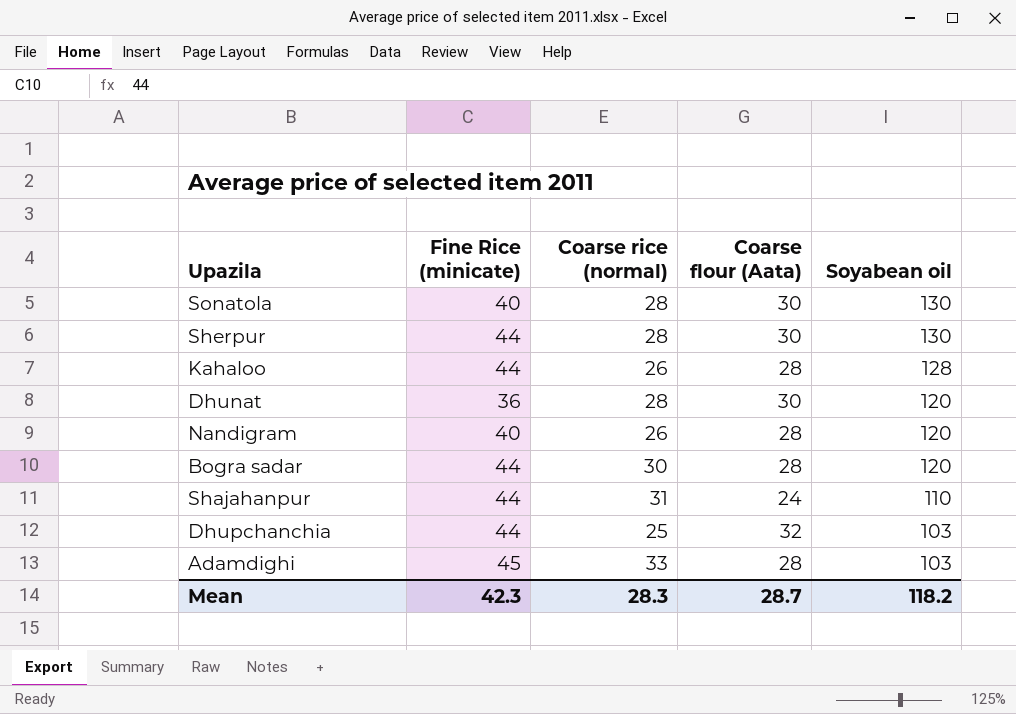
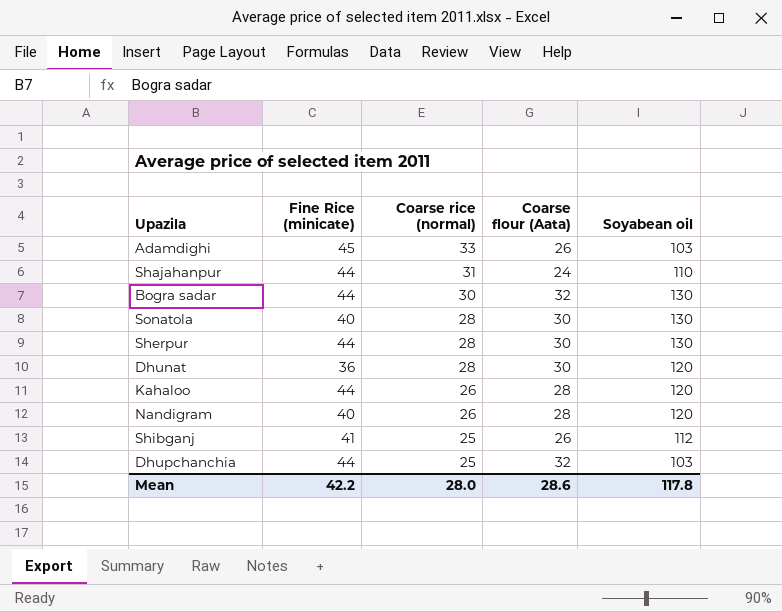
row order: Soyabean oil descending -> Coarse rice (normal) descending
Adamdighi | Coarse flour (Aata): 28 -> 26
Bogra sadar | Coarse flour (Aata): 28 -> 32
Bogra sadar | Soyabean oil: 120 -> 130
Kahaloo | Soyabean oil: 128 -> 120
row Shibganj: none -> 41 | 25 | 26 | 112
Mean | Fine Rice (minicate): 42.3 -> 42.2
Mean | Coarse rice (normal): 28.3 -> 28.0
Mean | Coarse flour (Aata): 28.7 -> 28.6
Mean | Soyabean oil: 118.2 -> 117.8

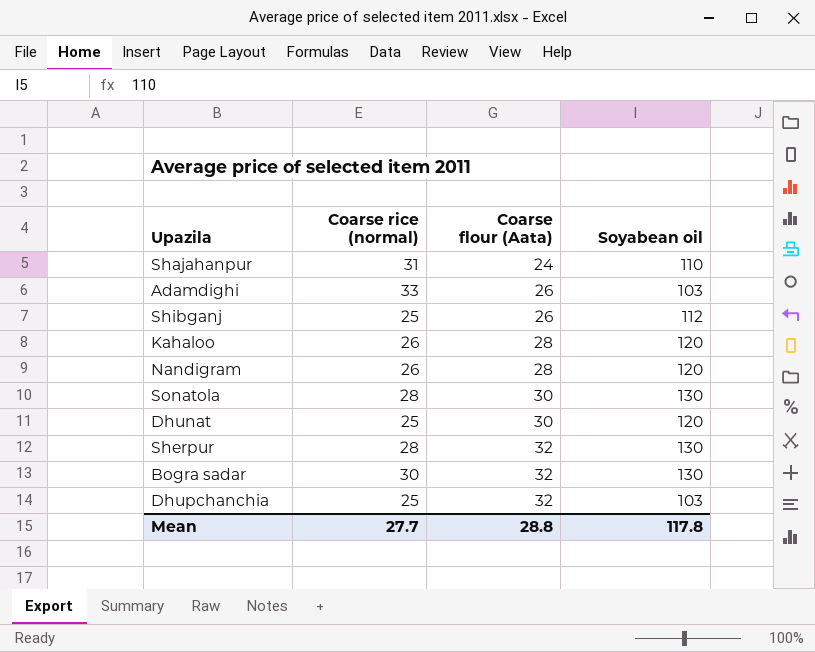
row order: Coarse rice (normal) descending -> Coarse flour (Aata) ascending
column Fine Rice (minicate) | position: 2 -> none
Dhunat | Coarse rice (normal): 28 -> 25
Sherpur | Coarse flour (Aata): 30 -> 32
Mean | Coarse rice (normal): 28.0 -> 27.7
Mean | Coarse flour (Aata): 28.6 -> 28.8

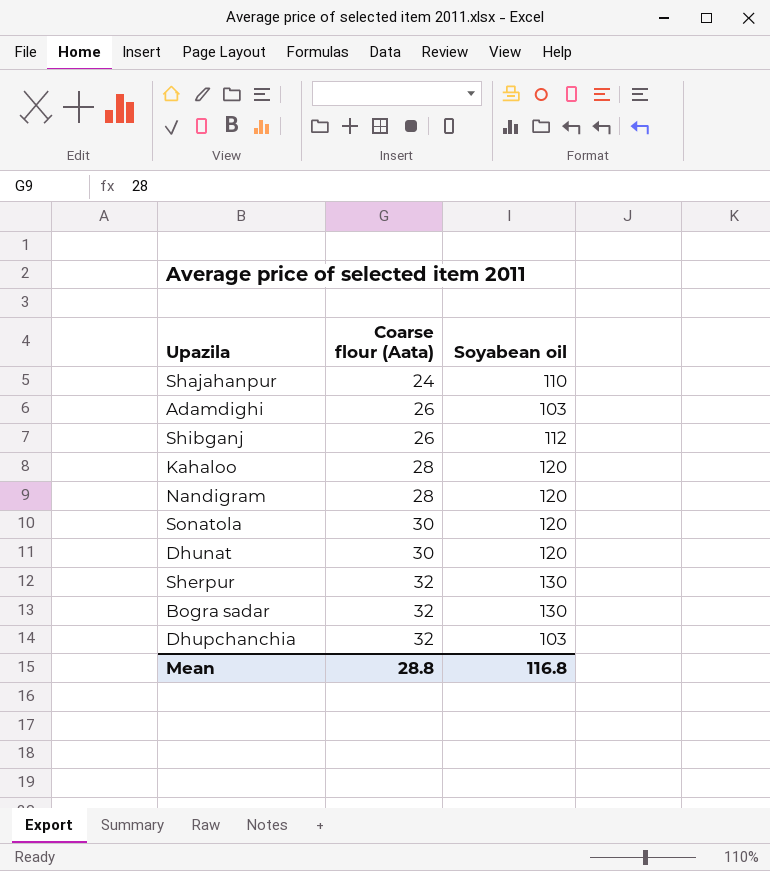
column Coarse rice (normal) | position: 2 -> none
Sonatola | Soyabean oil: 130 -> 120
Mean | Soyabean oil: 117.8 -> 116.8

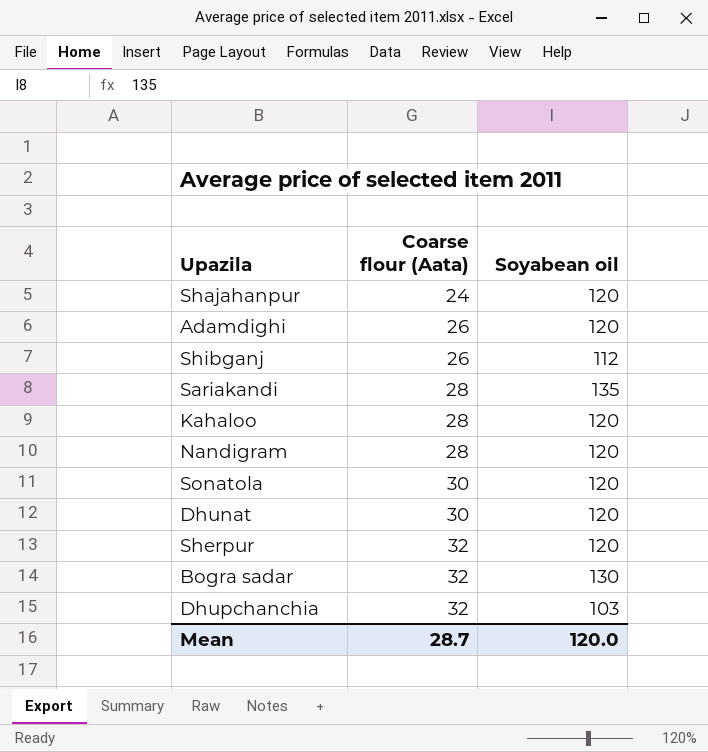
Shajahanpur | Soyabean oil: 110 -> 120
Adamdighi | Soyabean oil: 103 -> 120
row Sariakandi: none -> 28 | 135
Sherpur | Soyabean oil: 130 -> 120
Mean | Coarse flour (Aata): 28.8 -> 28.7
Mean | Soyabean oil: 116.8 -> 120.0

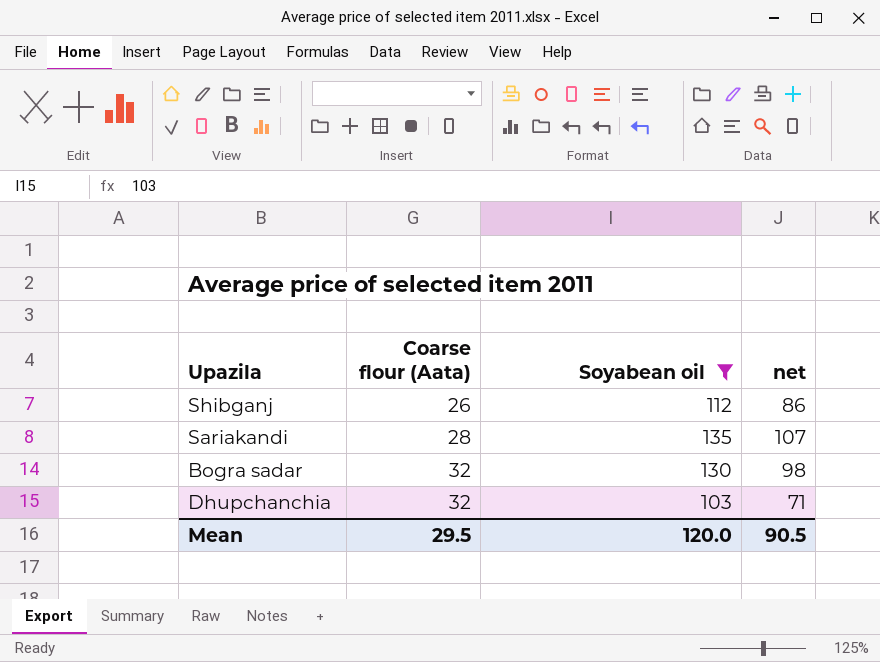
filter: none -> Soyabean oil != 120
column net | formula: none -> [Soyabean oil] - [Coarse flour (Aata)]
Mean | Coarse flour (Aata): 28.7 -> 29.5

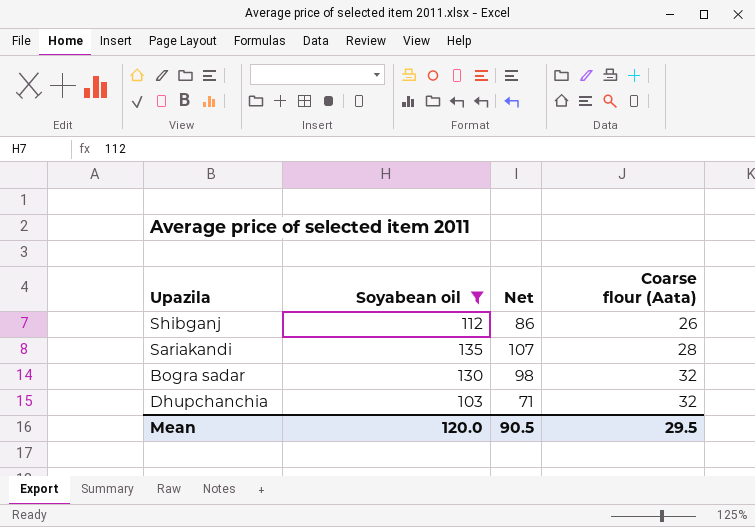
column name: net -> Net
column Coarse flour (Aata) | position: 2 -> 4

